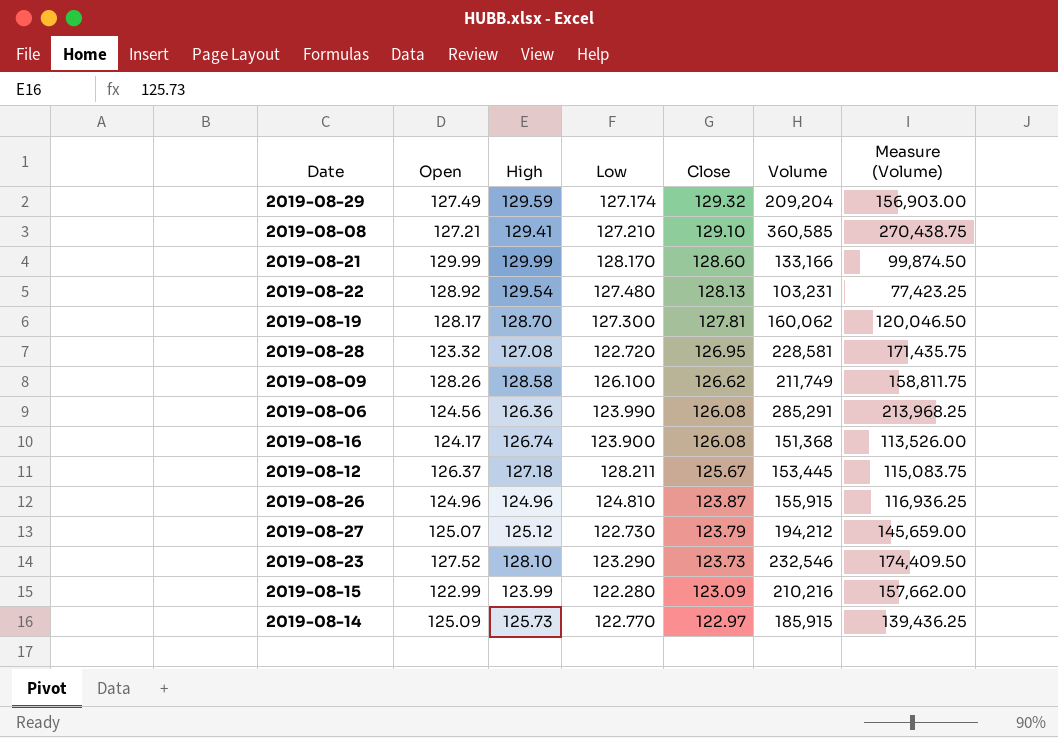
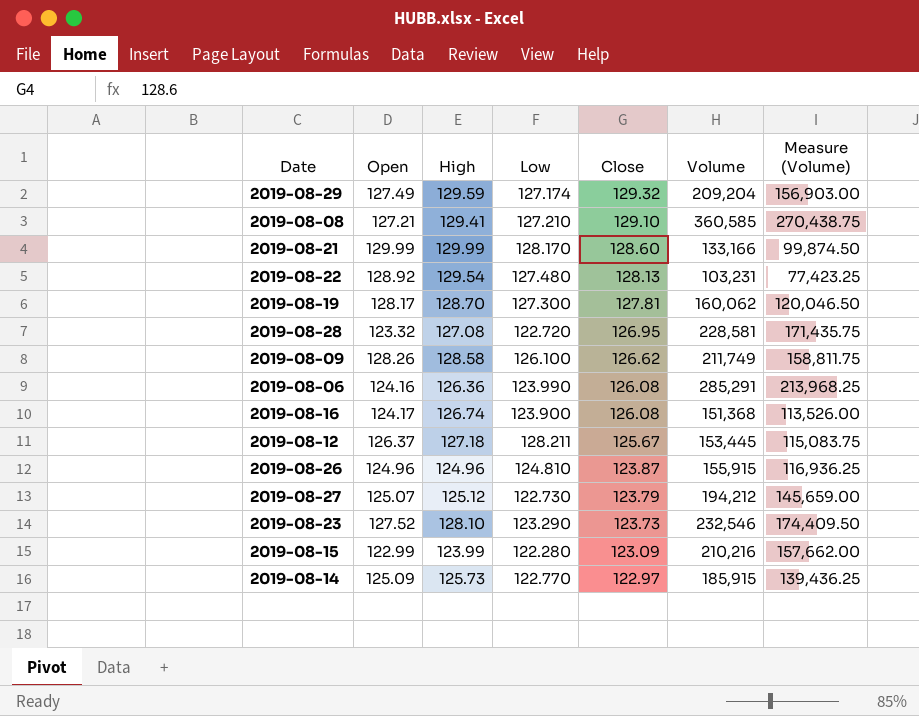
2019-08-06 | Open: 124.56 -> 124.16

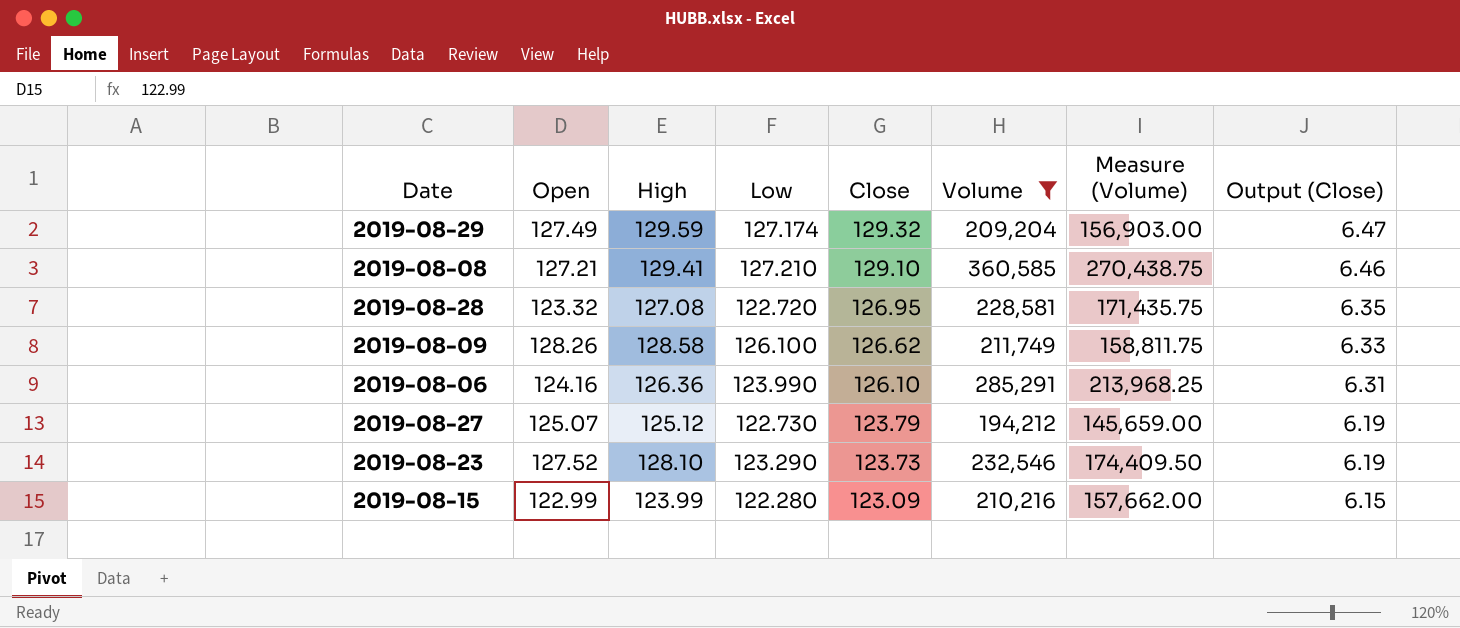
filter: none -> Volume >= 194,212
column Output (Close) | formula: none -> [Close] * 0.05
2019-08-06 | Close: 126.08 -> 126.10

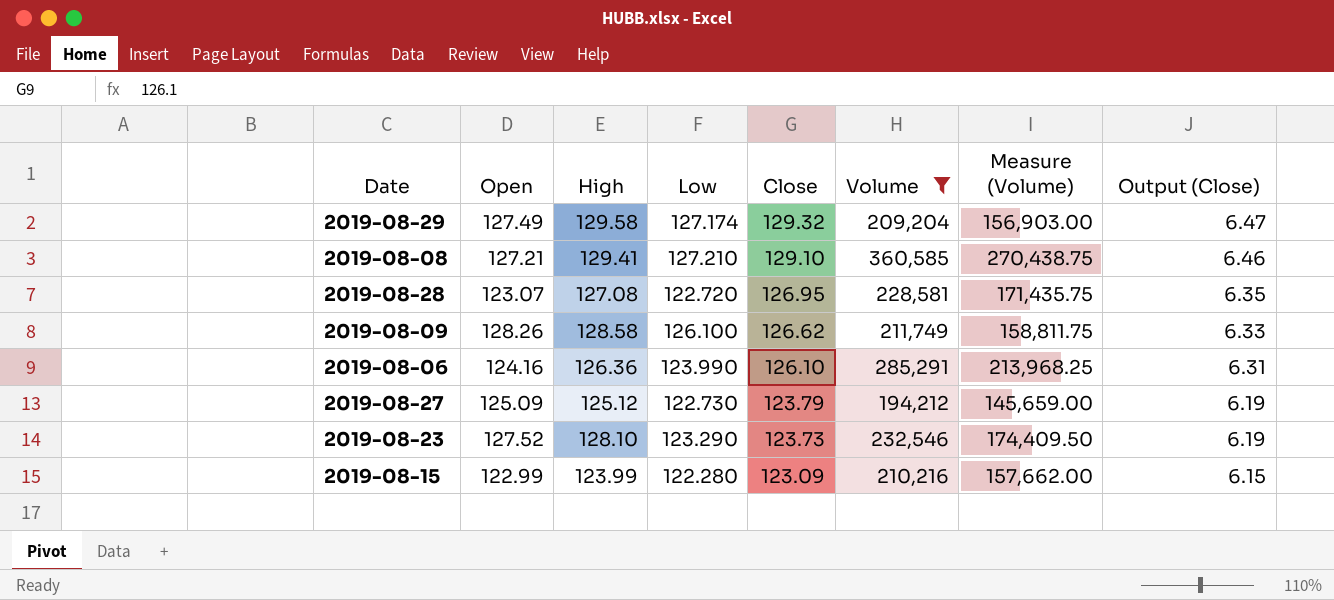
2019-08-29 | High: 129.59 -> 129.58
2019-08-28 | Open: 123.32 -> 123.07
2019-08-27 | Open: 125.07 -> 125.09

